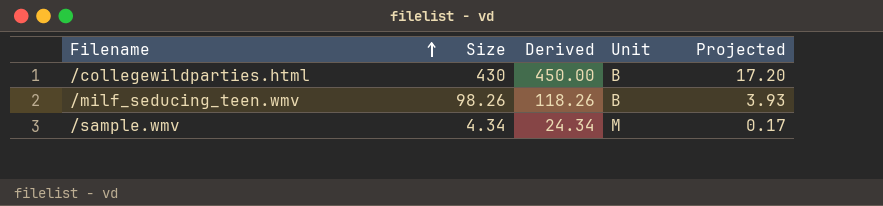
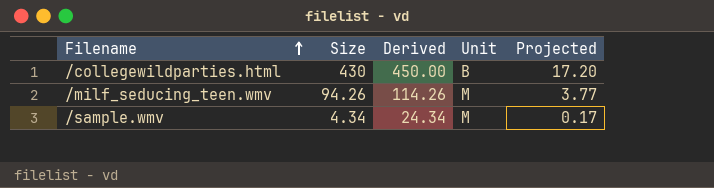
/milf_seducing_teen.wmv | Size: 98.26 -> 94.26
/milf_seducing_teen.wmv | Derived: 118.26 -> 114.26
/milf_seducing_teen.wmv | Unit: B -> M
/milf_seducing_teen.wmv | Projected: 3.93 -> 3.77

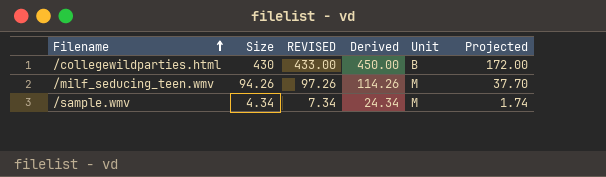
column REVISED | formula: none -> [Size] + 3
column Projected | formula: [Size] * 0.04 -> [Size] * 0.4

